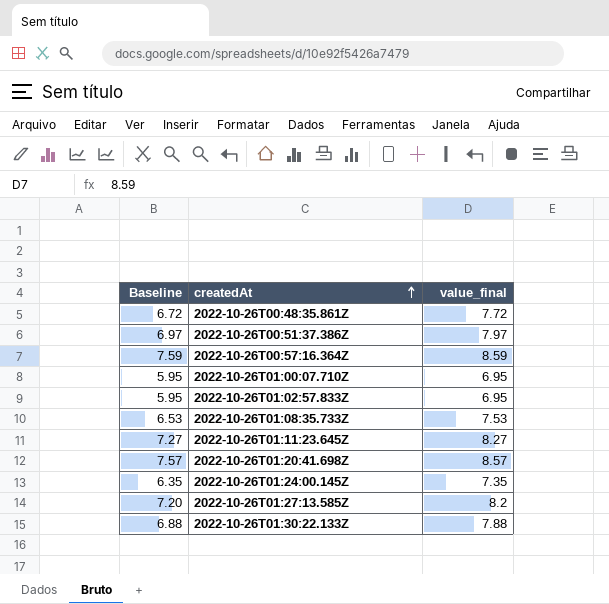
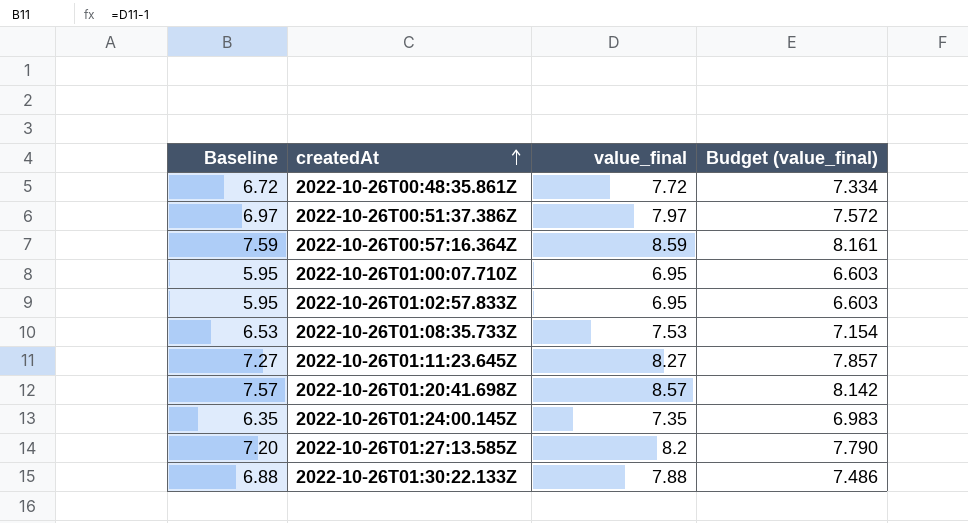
column Budget (value_final) | formula: none -> [value_final] * 0.95

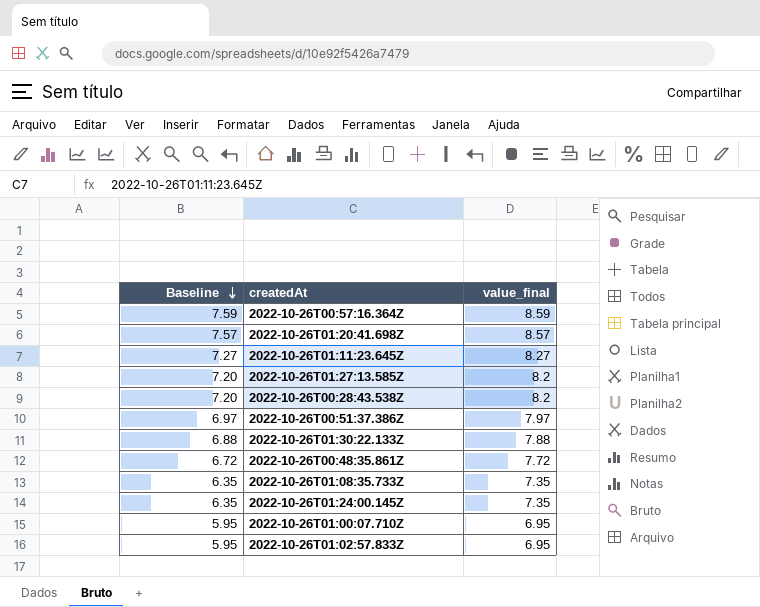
row order: createdAt ascending -> Baseline descending
column Budget (value_final) | formula: [value_final] * 0.95 -> none
row 2022-10-26T00:28:43.538Z: none -> 7.20 | 8.2
2022-10-26T01:08:35.733Z | Baseline: 6.53 -> 6.35
2022-10-26T01:08:35.733Z | value_final: 7.53 -> 7.35

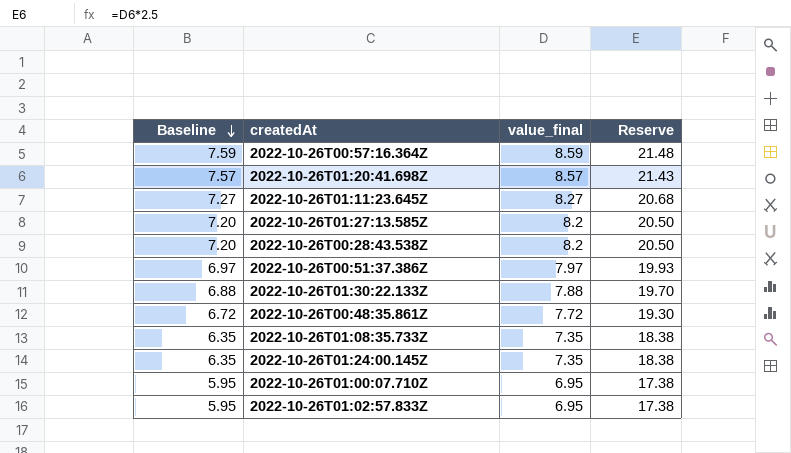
column Reserve | formula: none -> [value_final] * 2.5

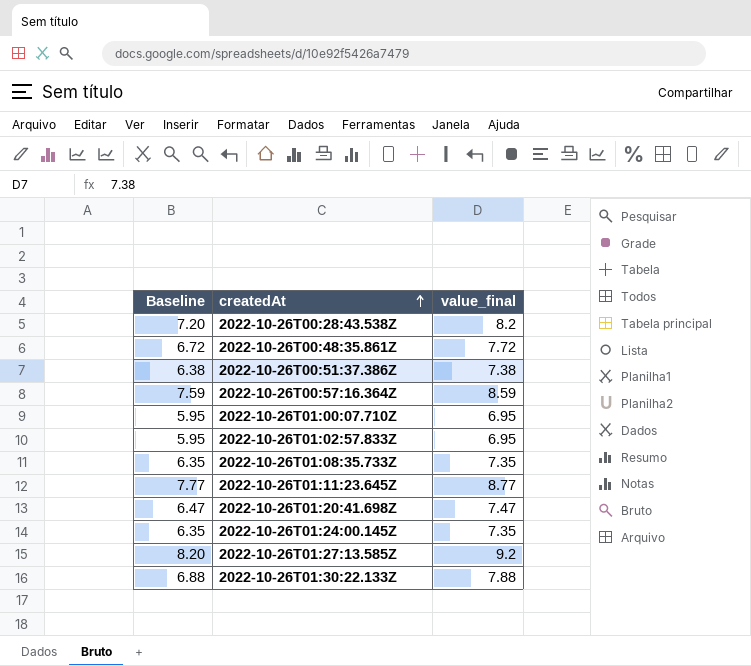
row order: Baseline descending -> createdAt ascending
column Reserve | formula: [value_final] * 2.5 -> none
2022-10-26T00:51:37.386Z | Baseline: 6.97 -> 6.38
2022-10-26T00:51:37.386Z | value_final: 7.97 -> 7.38
2022-10-26T01:11:23.645Z | Baseline: 7.27 -> 7.77
2022-10-26T01:11:23.645Z | value_final: 8.27 -> 8.77
2022-10-26T01:20:41.698Z | Baseline: 7.57 -> 6.47
2022-10-26T01:20:41.698Z | value_final: 8.57 -> 7.47
2022-10-26T01:27:13.585Z | Baseline: 7.20 -> 8.20
2022-10-26T01:27:13.585Z | value_final: 8.2 -> 9.2

